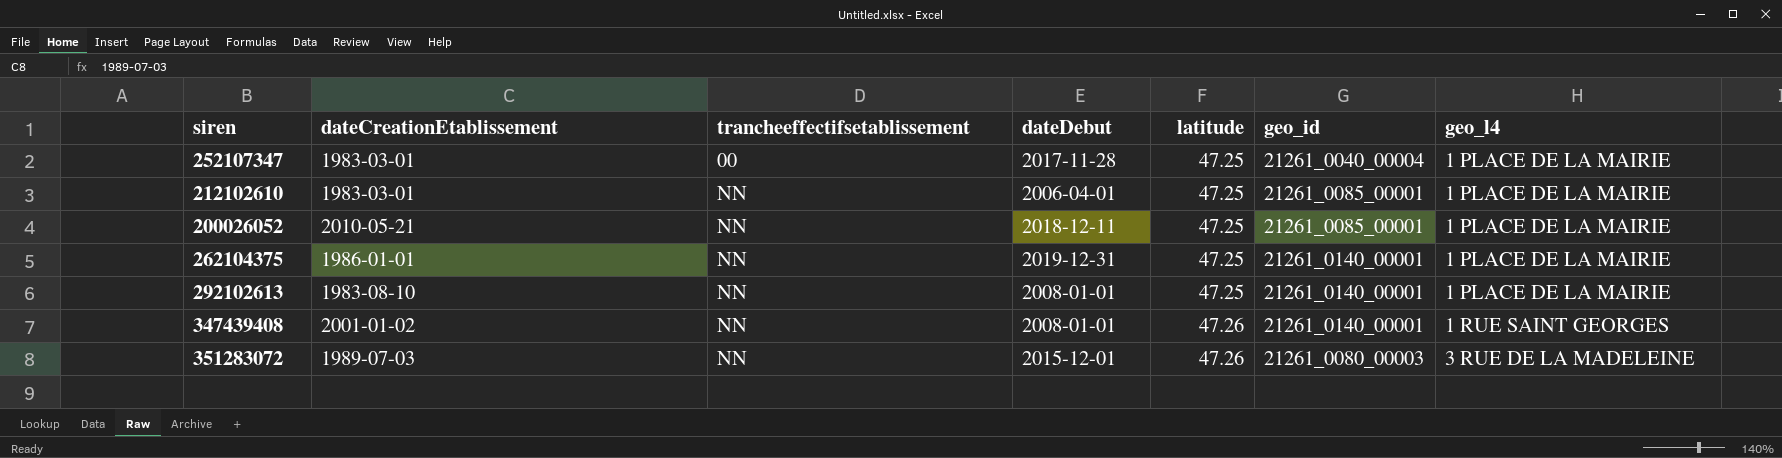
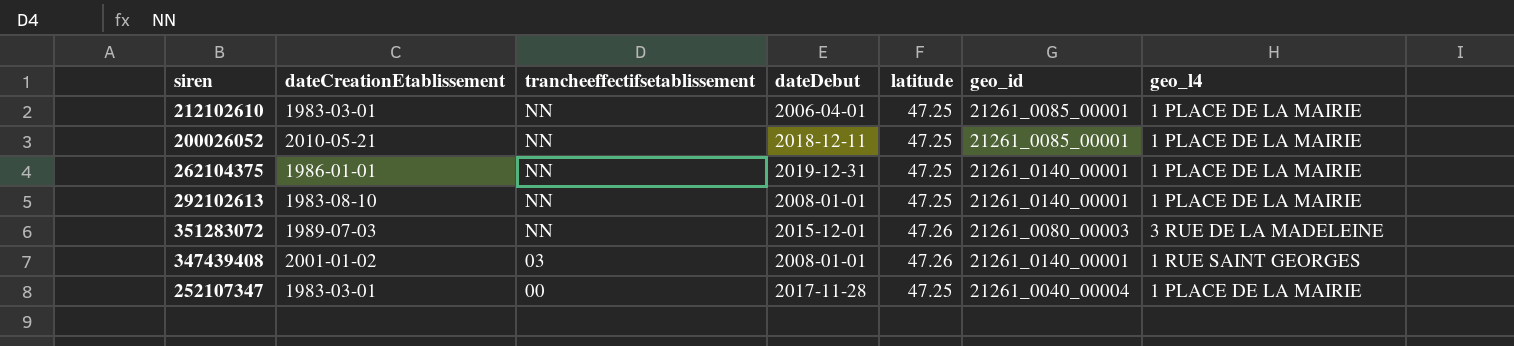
row order: trancheeffectifsetablissement ascending -> trancheeffectifsetablissement descending
347439408 | trancheeffectifsetablissement: NN -> 03

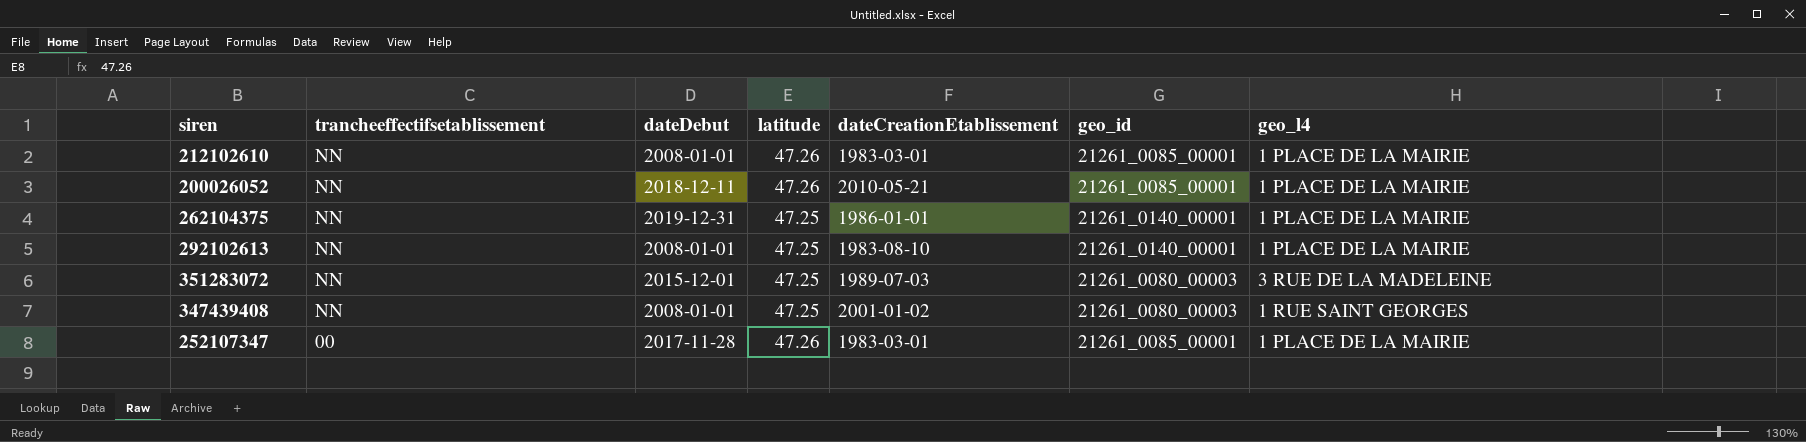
column dateCreationEtablissement | position: 2 -> 5
212102610 | dateDebut: 2006-04-01 -> 2008-01-01
212102610 | latitude: 47.25 -> 47.26
200026052 | latitude: 47.25 -> 47.26
351283072 | latitude: 47.26 -> 47.25
347439408 | trancheeffectifsetablissement: 03 -> NN
347439408 | latitude: 47.26 -> 47.25
347439408 | geo_id: 21261_0140_00001 -> 21261_0080_00003
252107347 | latitude: 47.25 -> 47.26
252107347 | geo_id: 21261_0040_00004 -> 21261_0085_00001

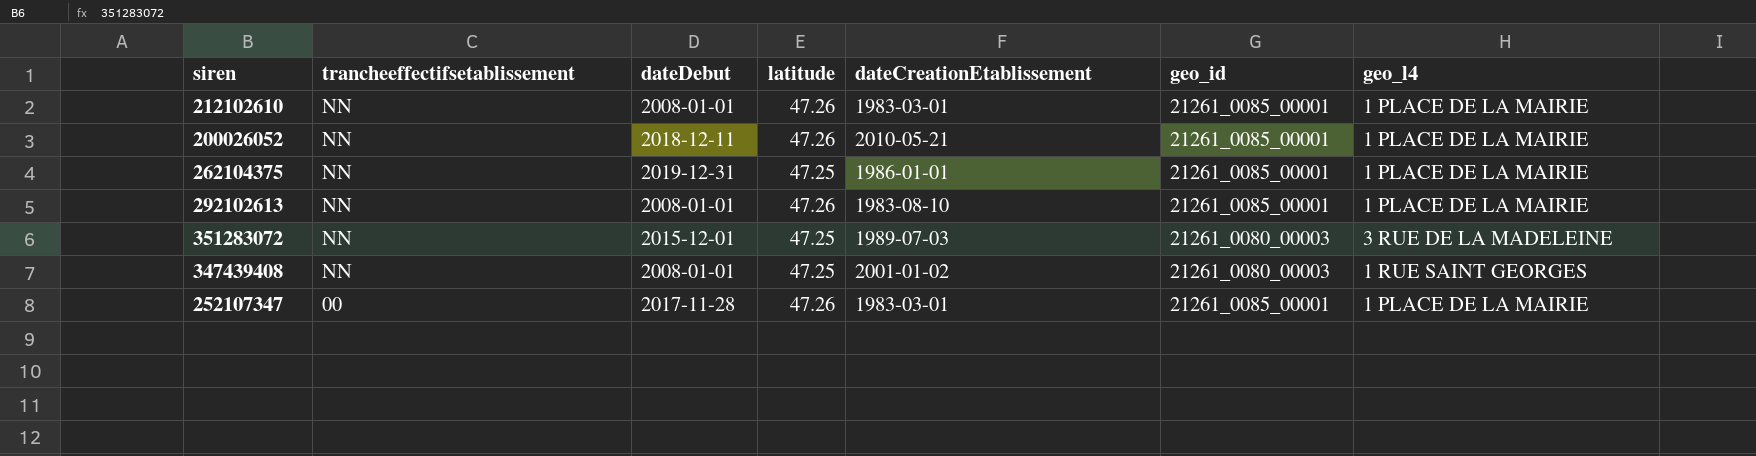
262104375 | geo_id: 21261_0140_00001 -> 21261_0085_00001
292102613 | latitude: 47.25 -> 47.26
292102613 | geo_id: 21261_0140_00001 -> 21261_0085_00001

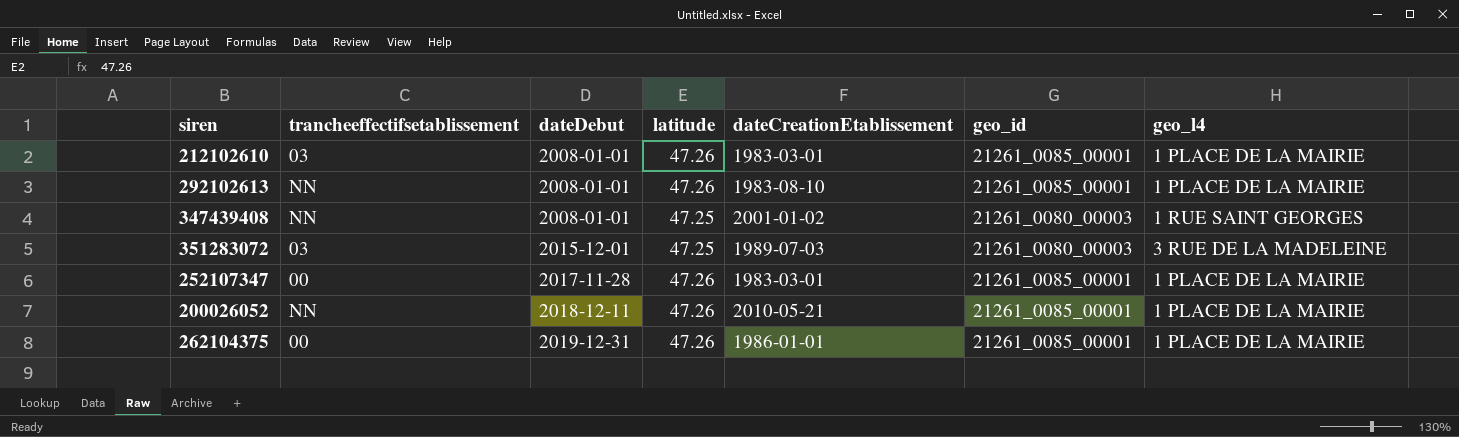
row order: trancheeffectifsetablissement descending -> dateDebut ascending
212102610 | trancheeffectifsetablissement: NN -> 03
351283072 | trancheeffectifsetablissement: NN -> 03
262104375 | trancheeffectifsetablissement: NN -> 00
262104375 | latitude: 47.25 -> 47.26

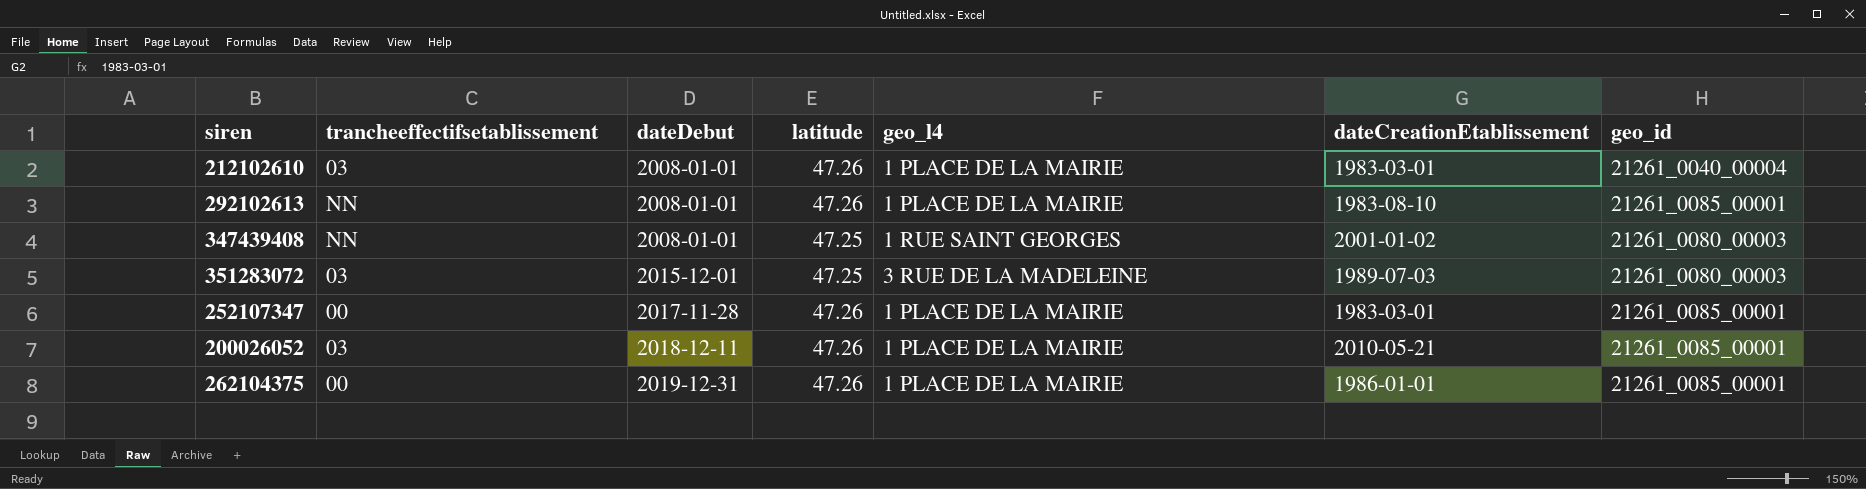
column geo_l4 | position: 7 -> 5
212102610 | geo_id: 21261_0085_00001 -> 21261_0040_00004
200026052 | trancheeffectifsetablissement: NN -> 03

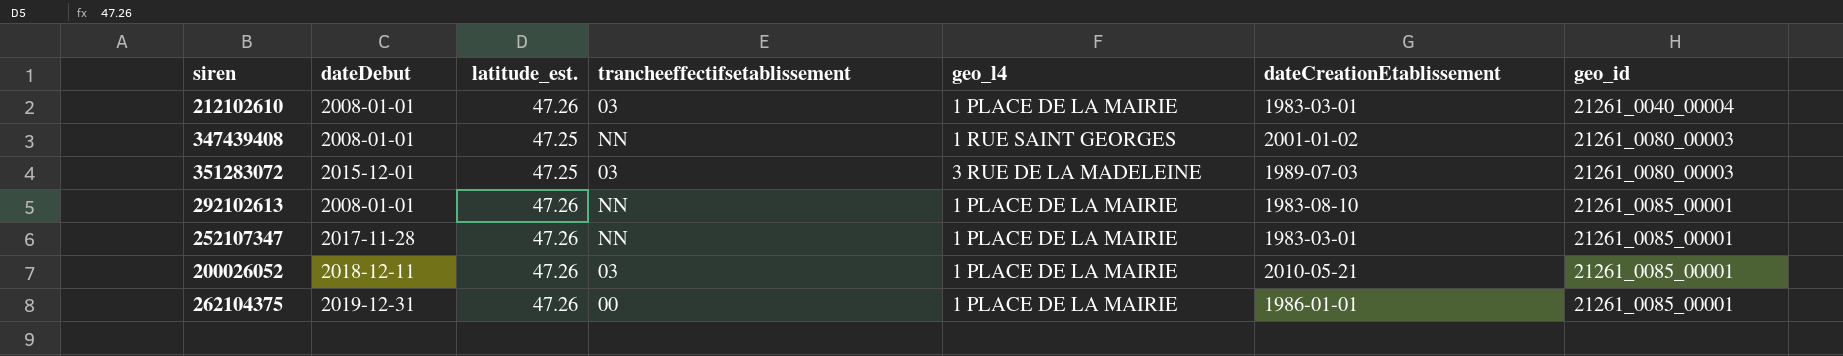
row order: dateDebut ascending -> geo_id ascending
column name: latitude -> latitude_est.
column trancheeffectifsetablissement | position: 2 -> 4
252107347 | trancheeffectifsetablissement: 00 -> NN

